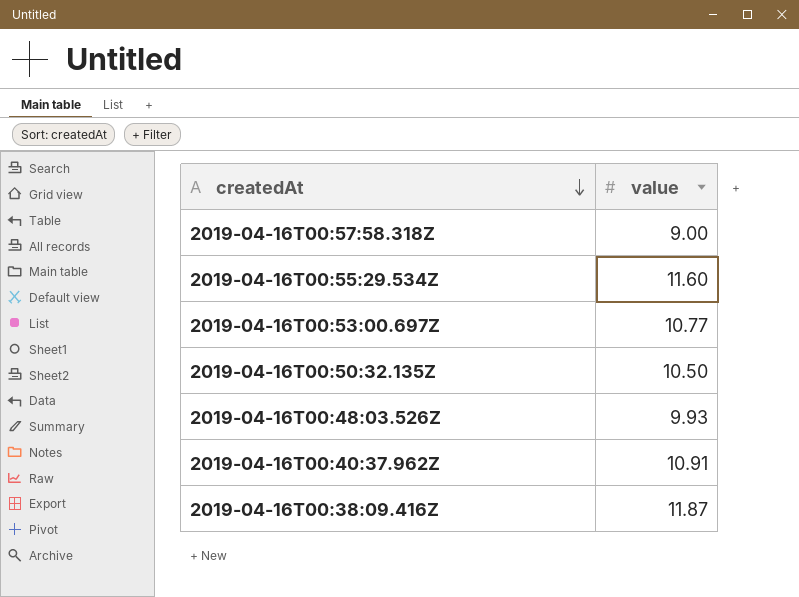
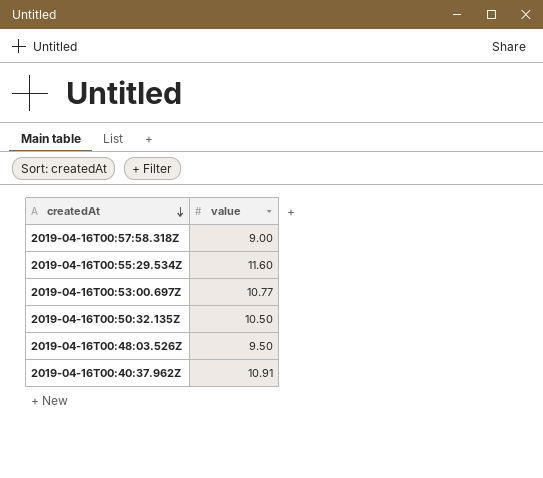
row 2019-04-16T00:38:09.416Z: 11.87 -> none
2019-04-16T00:48:03.526Z | value: 9.93 -> 9.50

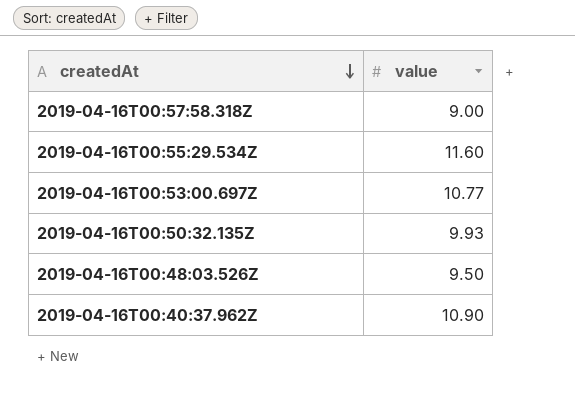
2019-04-16T00:50:32.135Z | value: 10.50 -> 9.93
2019-04-16T00:40:37.962Z | value: 10.91 -> 10.90

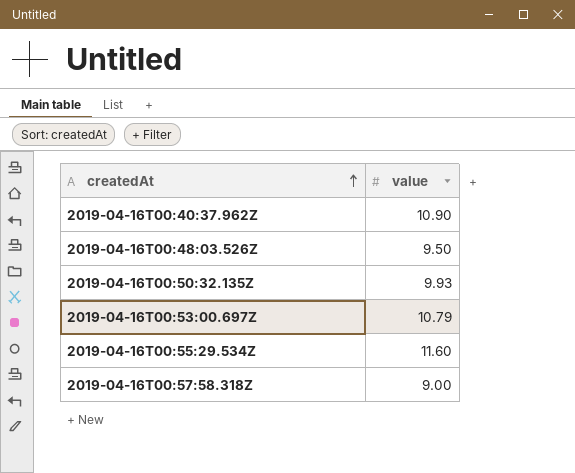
row order: createdAt descending -> createdAt ascending
2019-04-16T00:53:00.697Z | value: 10.77 -> 10.79

